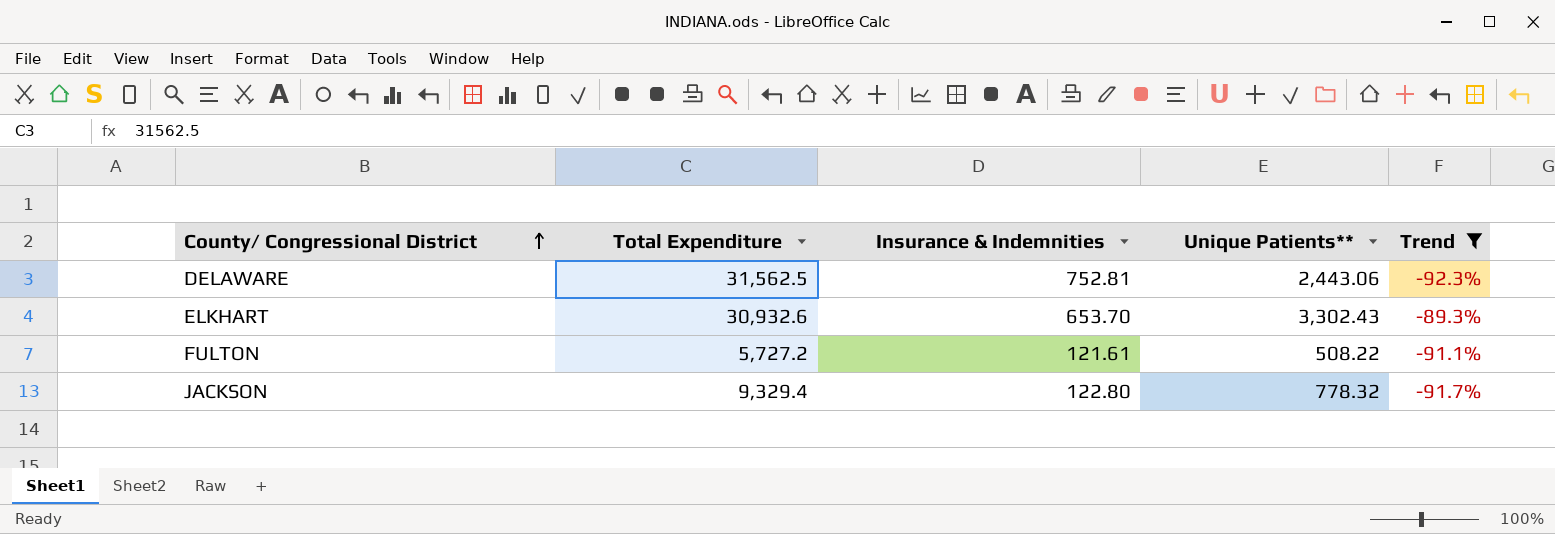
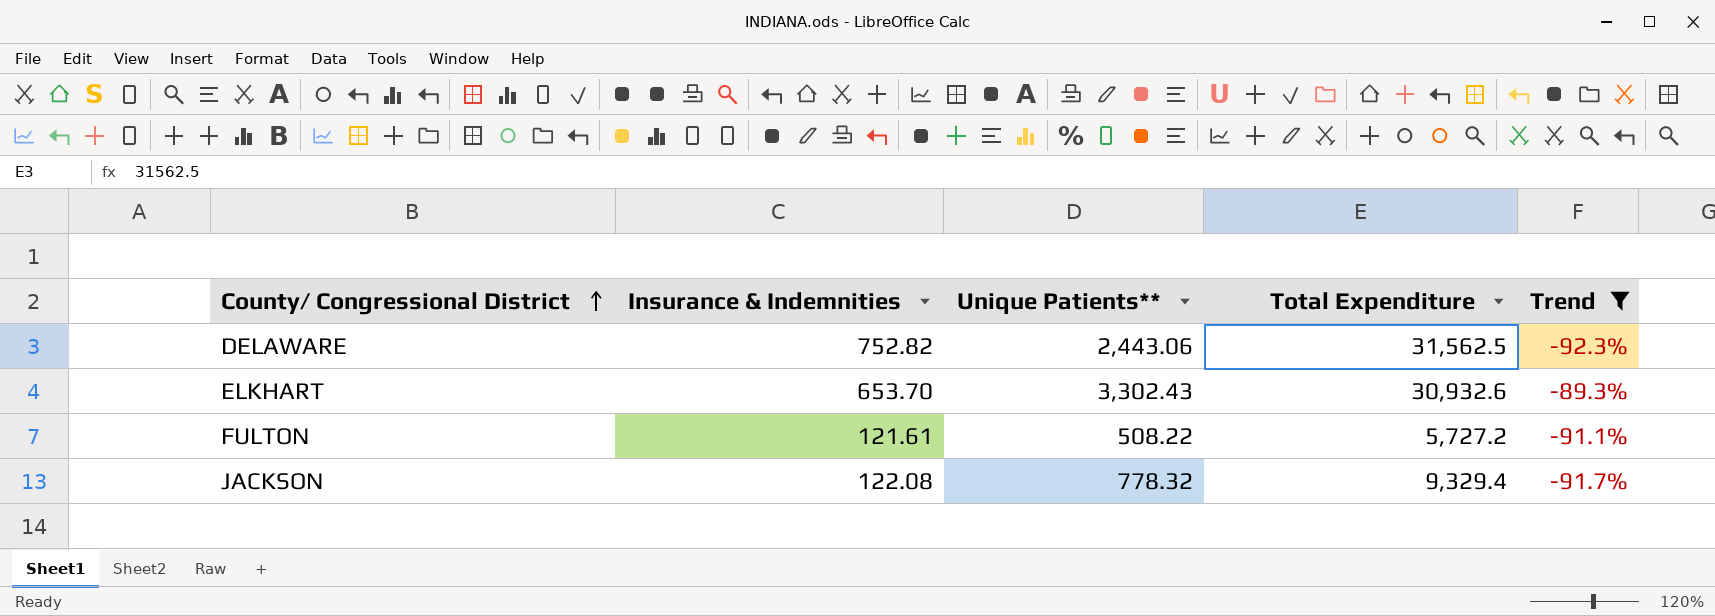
column Total Expenditure | position: 2 -> 4
DELAWARE | Insurance & Indemnities: 752.81 -> 752.82
JACKSON | Insurance & Indemnities: 122.80 -> 122.08

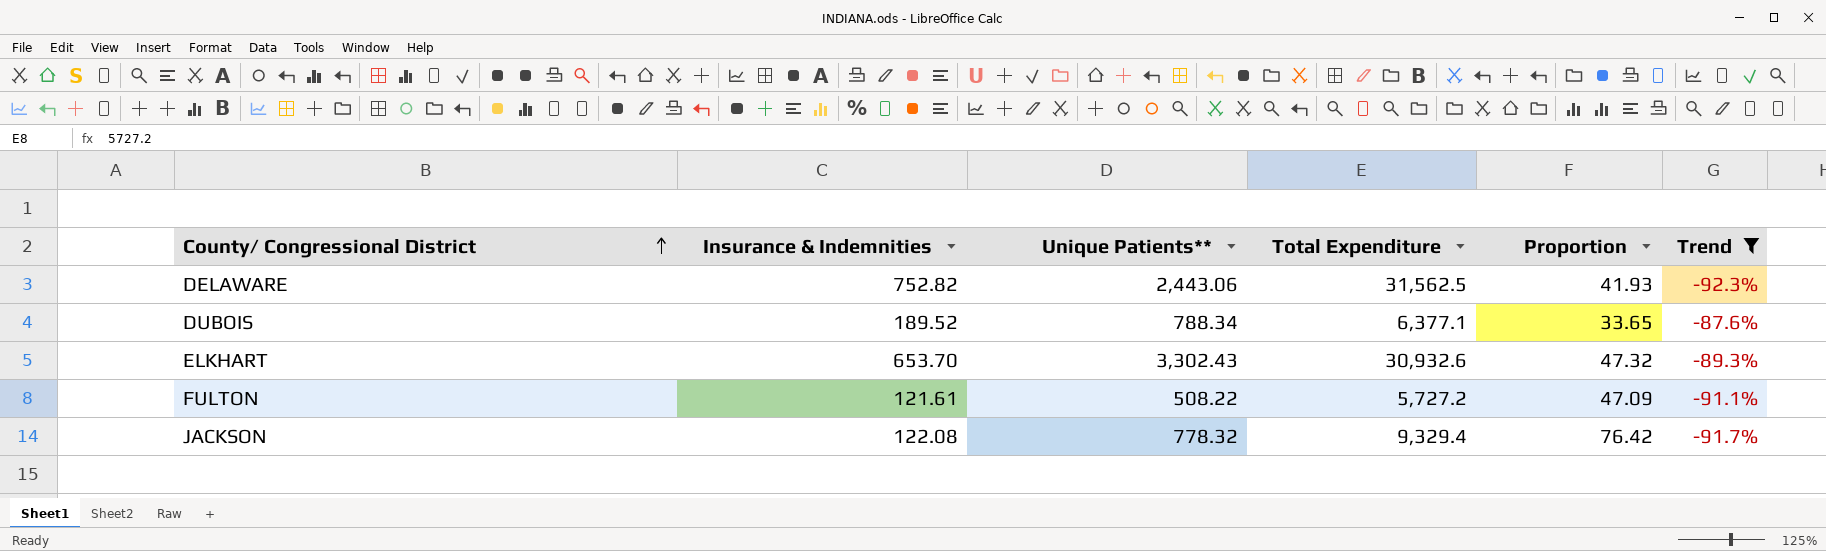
column Proportion | formula: none -> [Total Expenditure] / [Insurance & Indemnities]
row DUBOIS: none -> 189.52 | 788.34 | 6,377.1 | 33.65 | -87.6%

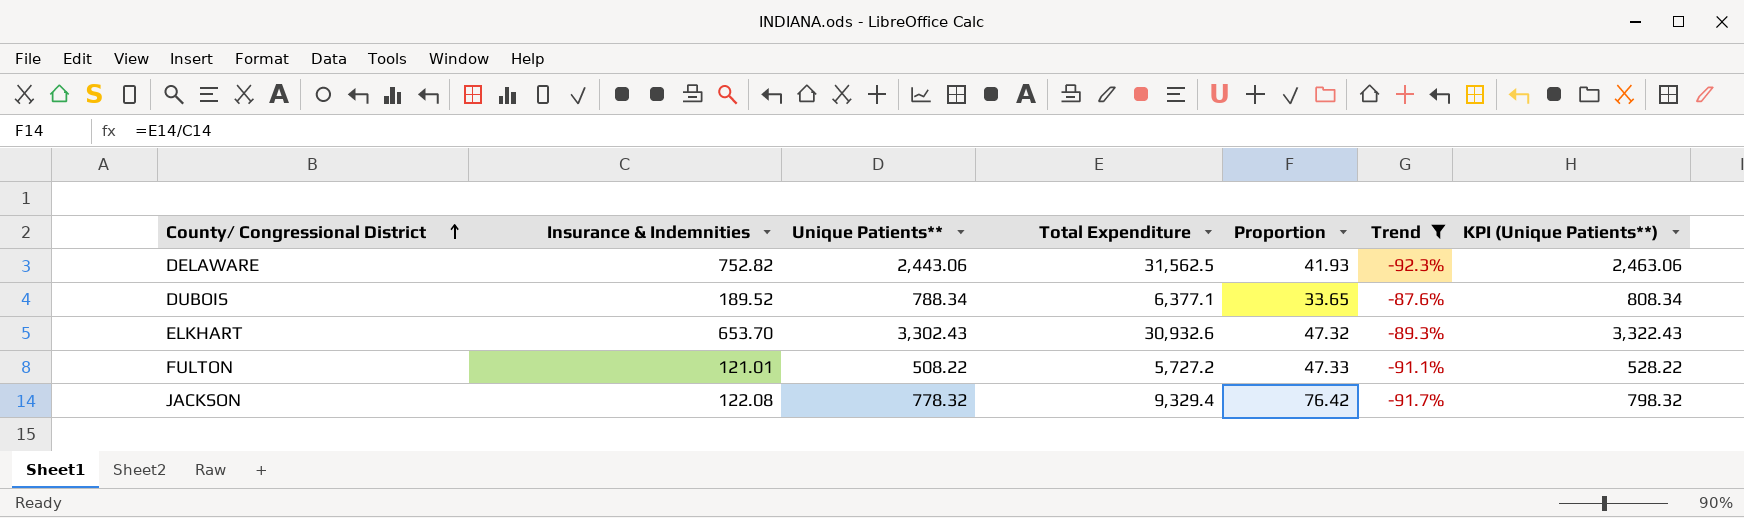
column KPI (Unique Patients**) | formula: none -> [Unique Patients**] + 20
FULTON | Insurance & Indemnities: 121.61 -> 121.01
FULTON | Proportion: 47.09 -> 47.33

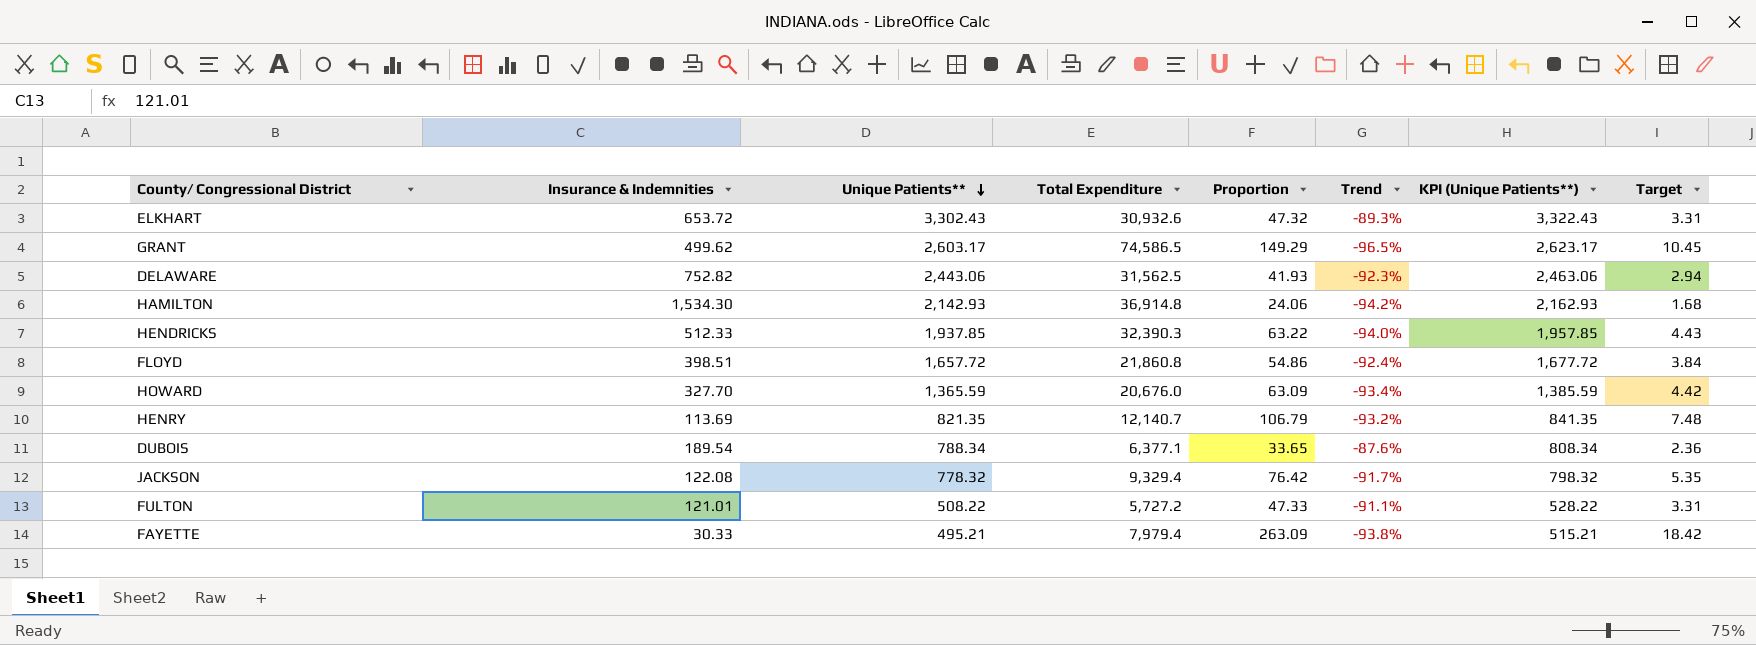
filter: Trend >= -92.3% -> none
row order: County/ Congressional District ascending -> Unique Patients** descending
column Target | formula: none -> [Proportion] * 0.07
ELKHART | Insurance & Indemnities: 653.70 -> 653.72
DUBOIS | Insurance & Indemnities: 189.52 -> 189.54

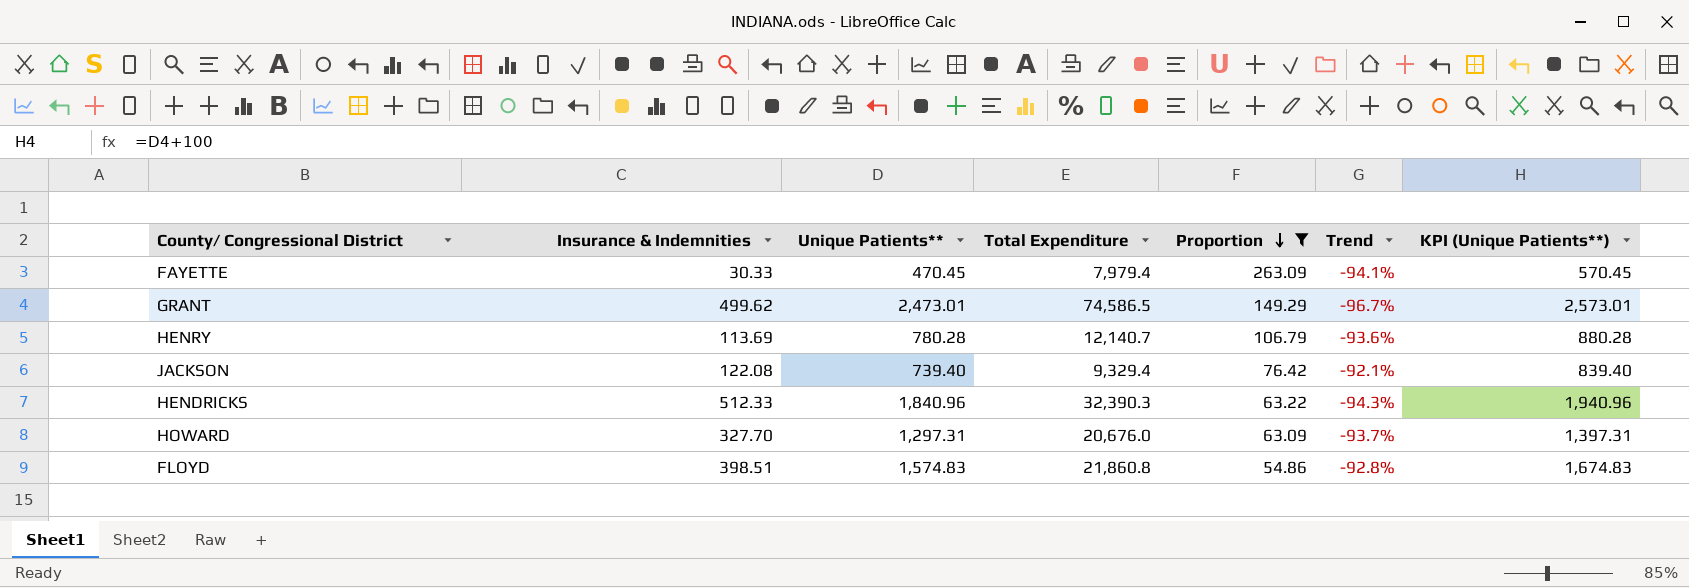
filter: none -> Proportion >= 54.86
row order: Unique Patients** descending -> Proportion descending
column Target | formula: [Proportion] * 0.07 -> none
column KPI (Unique Patients**) | formula: [Unique Patients**] + 20 -> [Unique Patients**] + 100
FAYETTE | Unique Patients**: 495.21 -> 470.45
FAYETTE | Trend: -93.8% -> -94.1%
GRANT | Unique Patients**: 2,603.17 -> 2,473.01
GRANT | Trend: -96.5% -> -96.7%
HENRY | Unique Patients**: 821.35 -> 780.28
HENRY | Trend: -93.2% -> -93.6%
JACKSON | Unique Patients**: 778.32 -> 739.40
JACKSON | Trend: -91.7% -> -92.1%
HENDRICKS | Unique Patients**: 1,937.85 -> 1,840.96
HENDRICKS | Trend: -94.0% -> -94.3%
HOWARD | Unique Patients**: 1,365.59 -> 1,297.31
HOWARD | Trend: -93.4% -> -93.7%
FLOYD | Unique Patients**: 1,657.72 -> 1,574.83
FLOYD | Trend: -92.4% -> -92.8%

